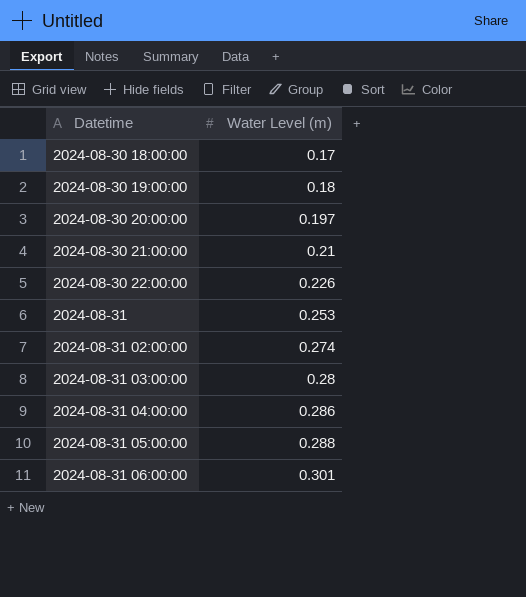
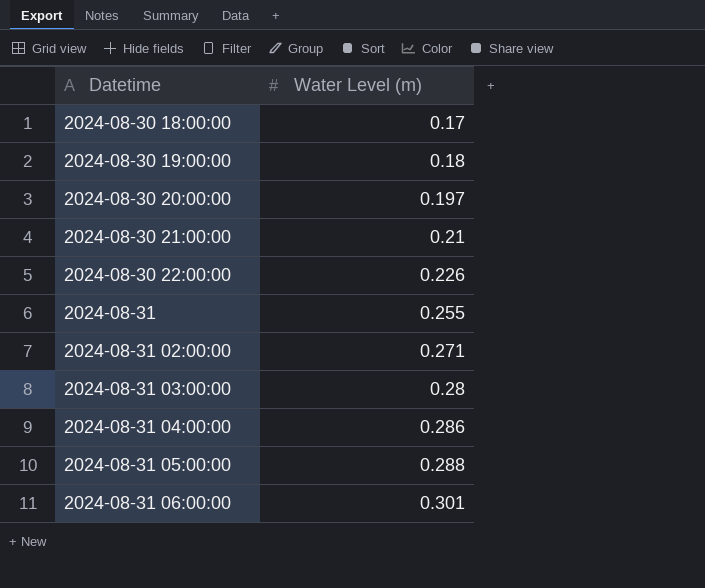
2024-08-31 | Water Level (m): 0.253 -> 0.255
2024-08-31 02:00:00 | Water Level (m): 0.274 -> 0.271

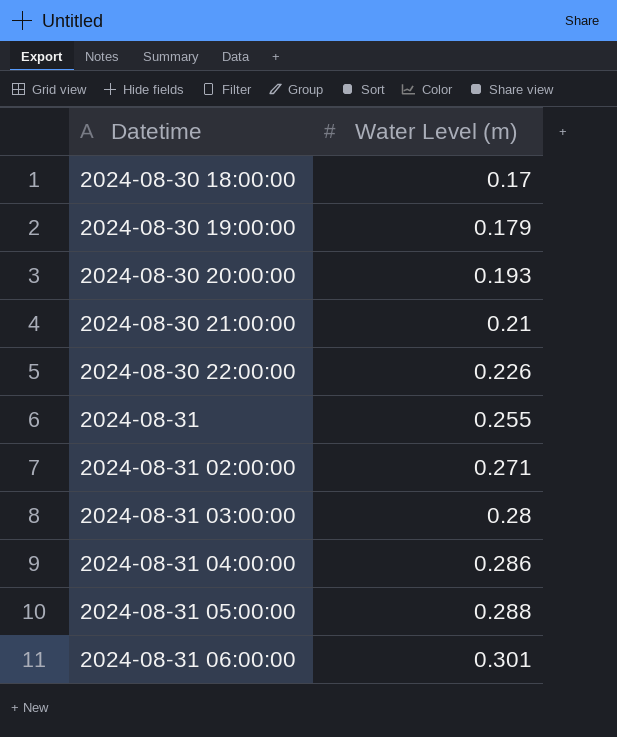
2024-08-30 19:00:00 | Water Level (m): 0.18 -> 0.179
2024-08-30 20:00:00 | Water Level (m): 0.197 -> 0.193

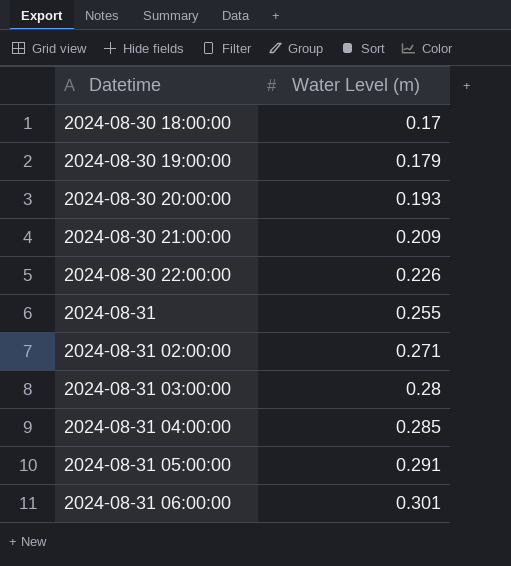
2024-08-30 21:00:00 | Water Level (m): 0.21 -> 0.209
2024-08-31 04:00:00 | Water Level (m): 0.286 -> 0.285
2024-08-31 05:00:00 | Water Level (m): 0.288 -> 0.291

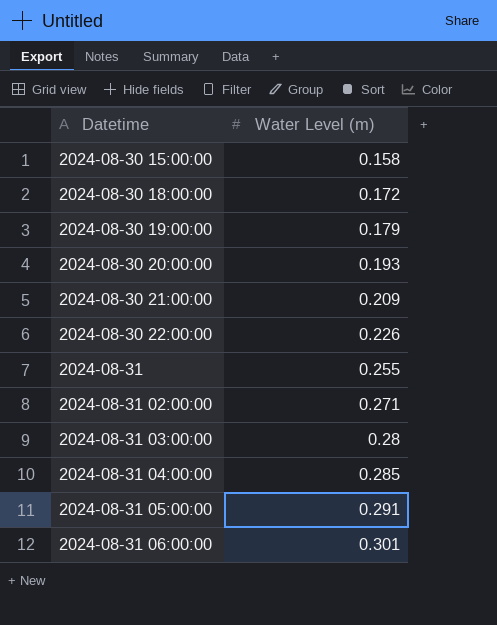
row 2024-08-30 15:00:00: none -> 0.158
2024-08-30 18:00:00 | Water Level (m): 0.17 -> 0.172

